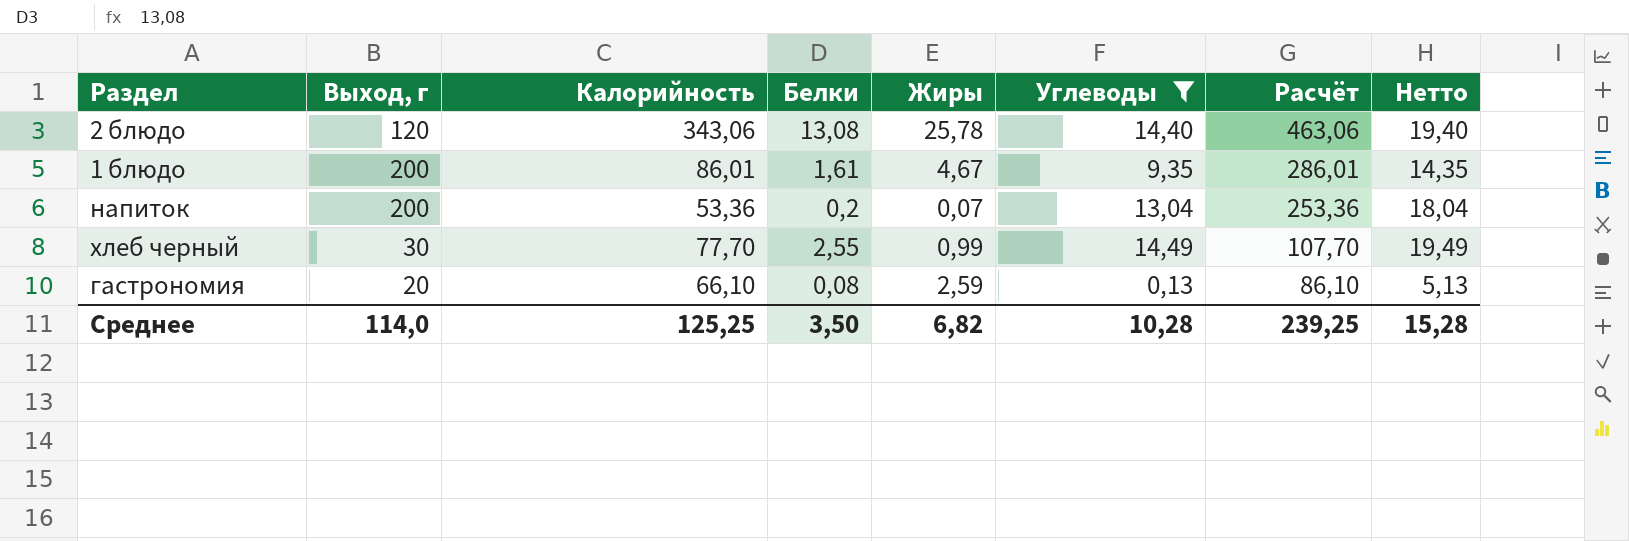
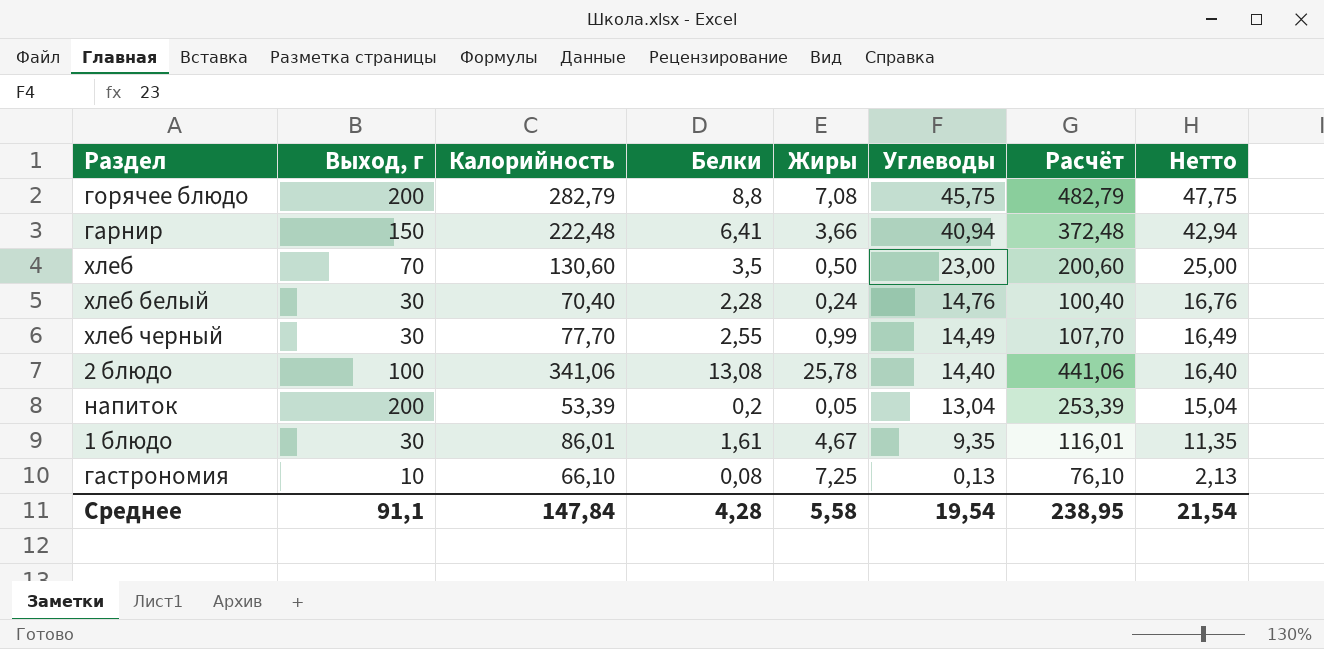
filter: Углеводы <= 14,49 -> none
row order: Расчёт descending -> Углеводы descending
column Нетто | formula: [Углеводы] + 5 -> [Углеводы] + 2
2 блюдо | Выход, г: 120 -> 100
2 блюдо | Калорийность: 343,06 -> 341,06
2 блюдо | Расчёт: 463,06 -> 441,06
напиток | Калорийность: 53,36 -> 53,39
напиток | Жиры: 0,07 -> 0,05
напиток | Расчёт: 253,36 -> 253,39
1 блюдо | Выход, г: 200 -> 30
1 блюдо | Расчёт: 286,01 -> 116,01
гастрономия | Выход, г: 20 -> 10
гастрономия | Жиры: 2,59 -> 7,25
гастрономия | Расчёт: 86,10 -> 76,10
Среднее | Выход, г: 114,0 -> 91,1
Среднее | Калорийность: 125,25 -> 147,84
Среднее | Белки: 3,50 -> 4,28
Среднее | Жиры: 6,82 -> 5,58
Среднее | Углеводы: 10,28 -> 19,54
Среднее | Расчёт: 239,25 -> 238,95
Среднее | Нетто: 15,28 -> 21,54

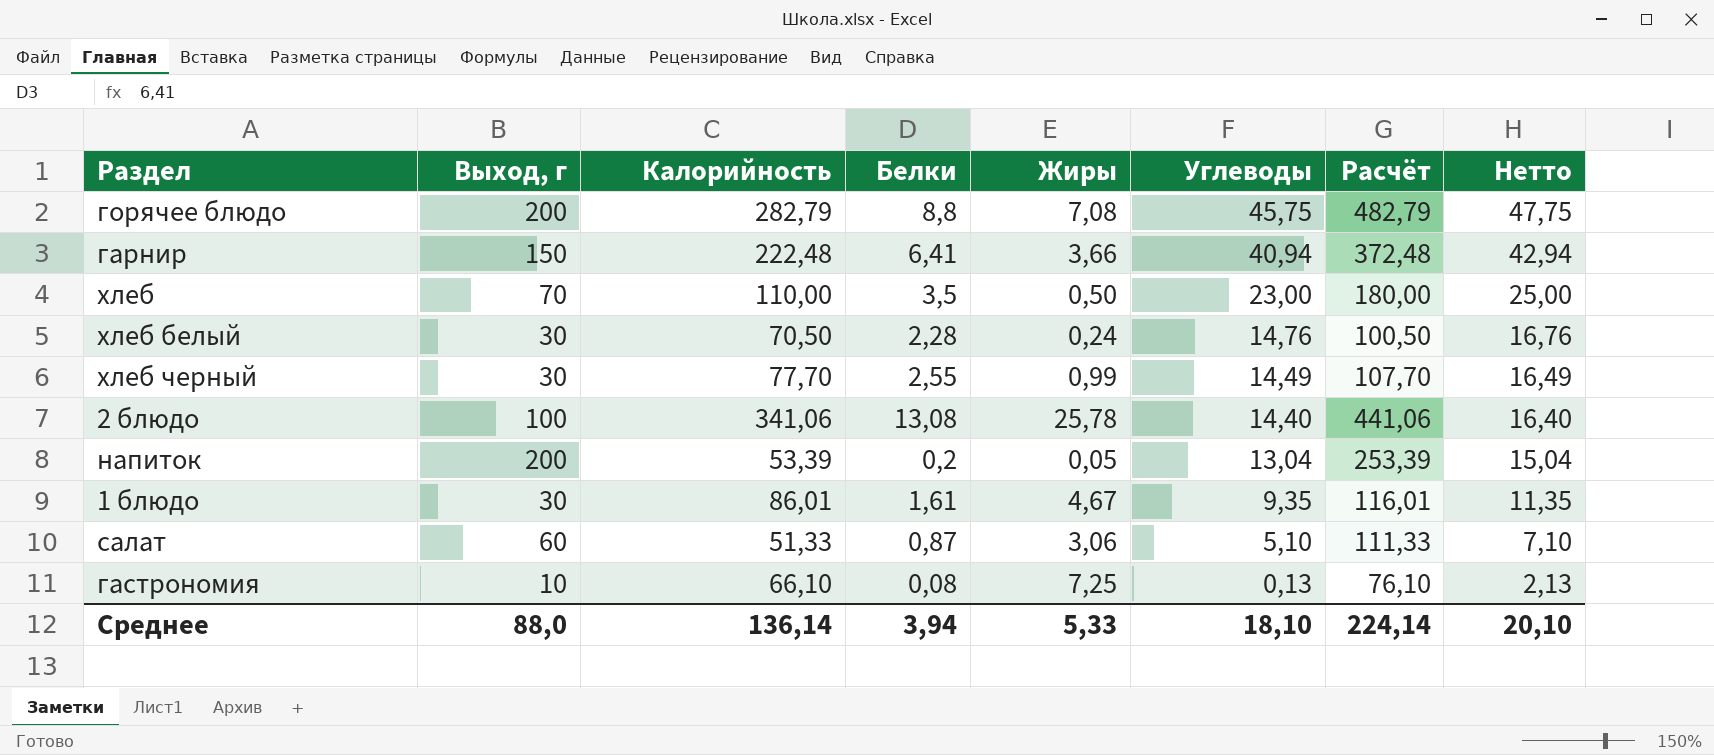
хлеб | Калорийность: 130,60 -> 110,00
хлеб | Расчёт: 200,60 -> 180,00
хлеб белый | Калорийность: 70,40 -> 70,50
хлеб белый | Расчёт: 100,40 -> 100,50
row салат: none -> 60 | 51,33 | 0,87 | 3,06 | 5,10 | 111,33 | 7,10
Среднее | Выход, г: 91,1 -> 88,0
Среднее | Калорийность: 147,84 -> 136,14
Среднее | Белки: 4,28 -> 3,94
Среднее | Жиры: 5,58 -> 5,33
Среднее | Углеводы: 19,54 -> 18,10
Среднее | Расчёт: 238,95 -> 224,14
Среднее | Нетто: 21,54 -> 20,10

